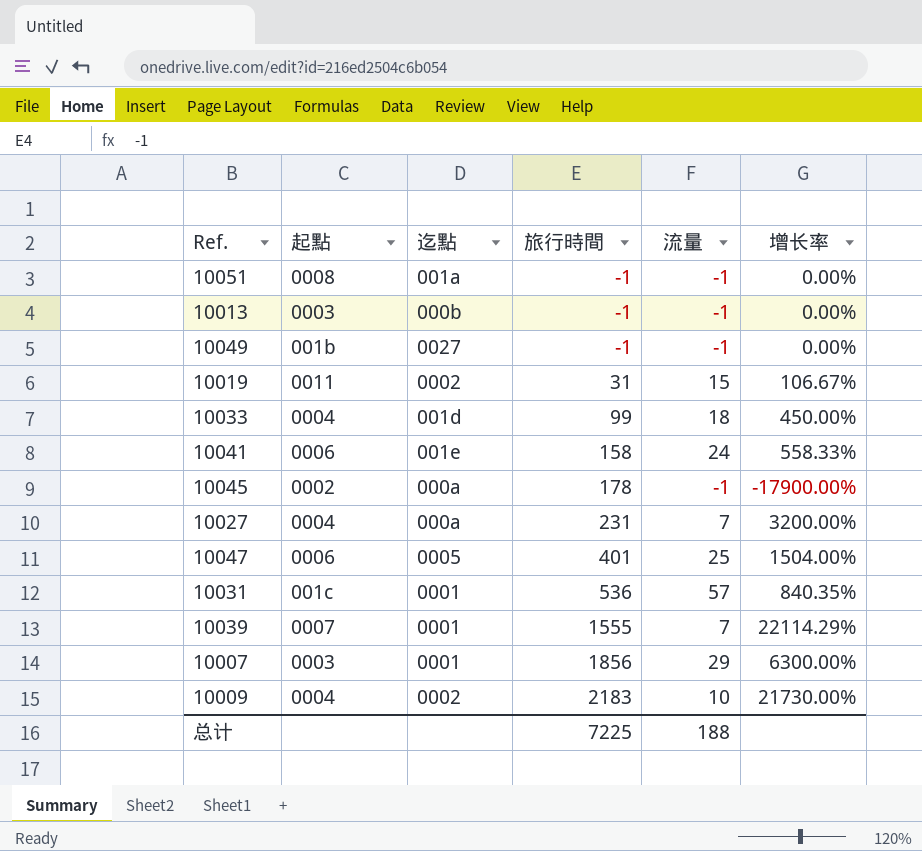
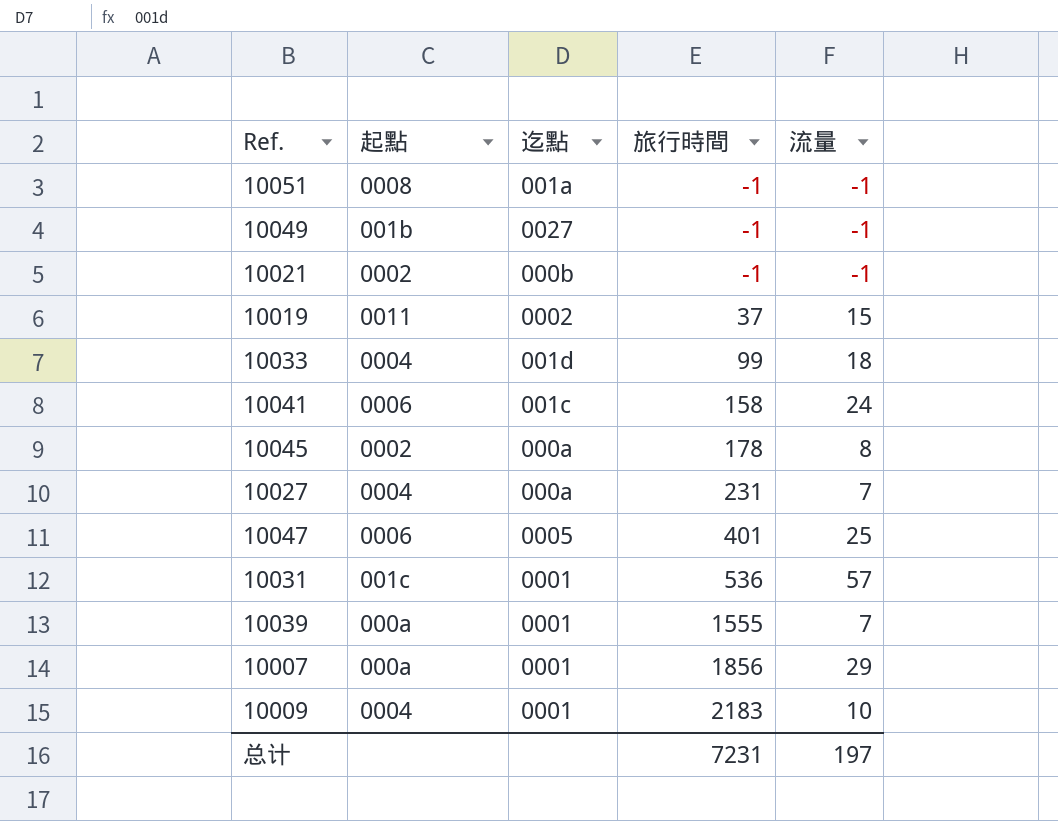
column 增长率 | formula: ([旅行時間] - [流量]) / [流量] -> none
row 10013: 0003 | 000b | -1 | -1 | 0.00% -> none
row 10021: none -> 0002 | 000b | -1 | -1
10019 | 旅行時間: 31 -> 37
10041 | 迄點: 001e -> 001c
10045 | 流量: -1 -> 8
10039 | 起點: 0007 -> 000a
10007 | 起點: 0003 -> 000a
10009 | 迄點: 0002 -> 0001
总计 | 旅行時間: 7225 -> 7231
总计 | 流量: 188 -> 197

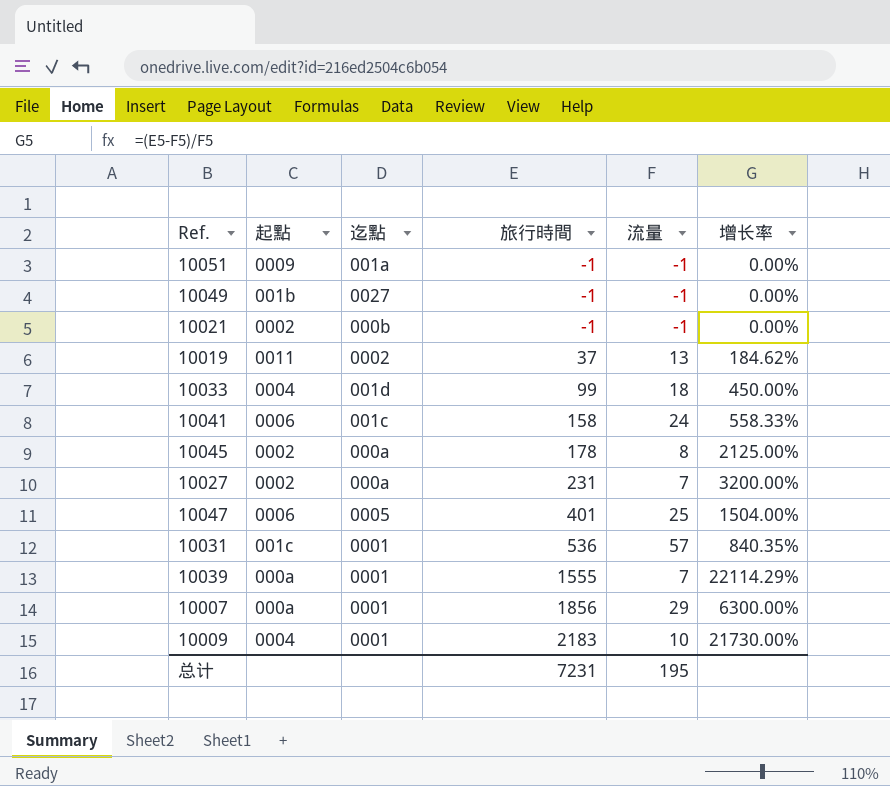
column 增长率 | formula: none -> ([旅行時間] - [流量]) / [流量]
10051 | 起點: 0008 -> 0009
10019 | 流量: 15 -> 13
10027 | 起點: 0004 -> 0002
总计 | 流量: 197 -> 195

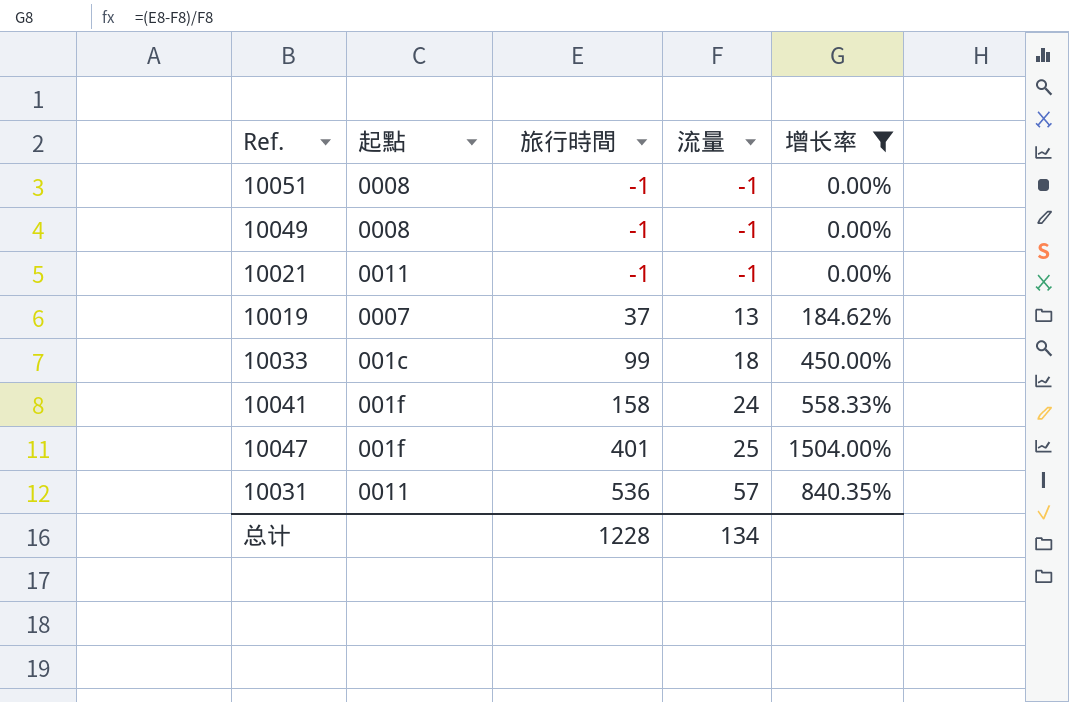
filter: none -> 增长率 <= 1504.00%
column 迄點 | position: 3 -> none
10051 | 起點: 0009 -> 0008
10049 | 起點: 001b -> 0008
10021 | 起點: 0002 -> 0011
10019 | 起點: 0011 -> 0007
10033 | 起點: 0004 -> 001c
10041 | 起點: 0006 -> 001f
10047 | 起點: 0006 -> 001f
10031 | 起點: 001c -> 0011
总计 | 旅行時間: 7231 -> 1228
总计 | 流量: 195 -> 134

